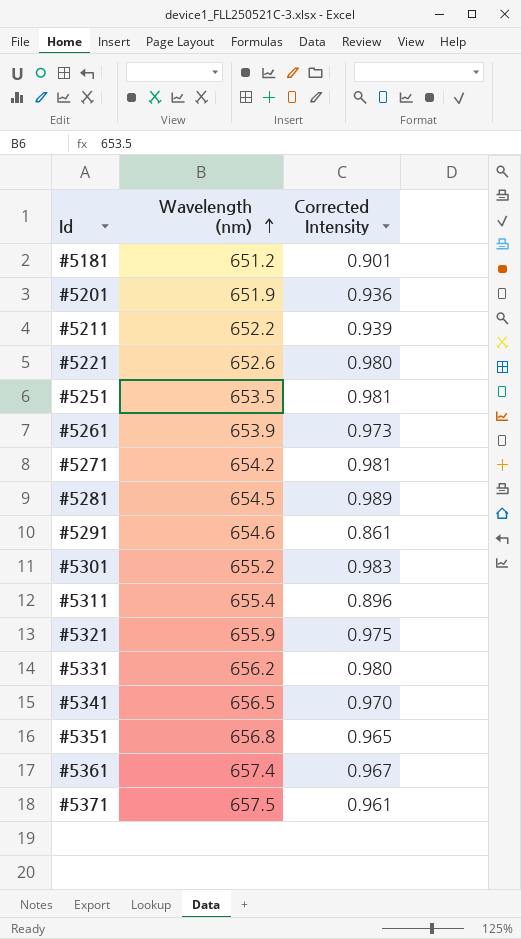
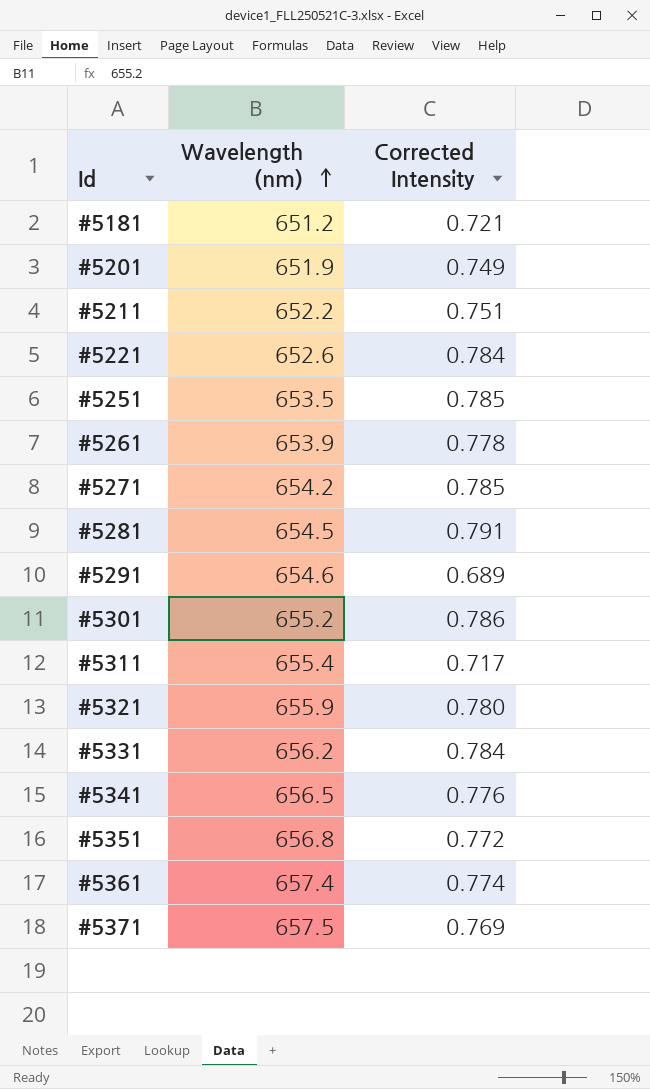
#5181 | Corrected Intensity: 0.901 -> 0.721
#5201 | Corrected Intensity: 0.936 -> 0.749
#5211 | Corrected Intensity: 0.939 -> 0.751
#5221 | Corrected Intensity: 0.980 -> 0.784
#5251 | Corrected Intensity: 0.981 -> 0.785
#5261 | Corrected Intensity: 0.973 -> 0.778
#5271 | Corrected Intensity: 0.981 -> 0.785
#5281 | Corrected Intensity: 0.989 -> 0.791
#5291 | Corrected Intensity: 0.861 -> 0.689
#5301 | Corrected Intensity: 0.983 -> 0.786
#5311 | Corrected Intensity: 0.896 -> 0.717
#5321 | Corrected Intensity: 0.975 -> 0.780
#5331 | Corrected Intensity: 0.980 -> 0.784
#5341 | Corrected Intensity: 0.970 -> 0.776
#5351 | Corrected Intensity: 0.965 -> 0.772
#5361 | Corrected Intensity: 0.967 -> 0.774
#5371 | Corrected Intensity: 0.961 -> 0.769

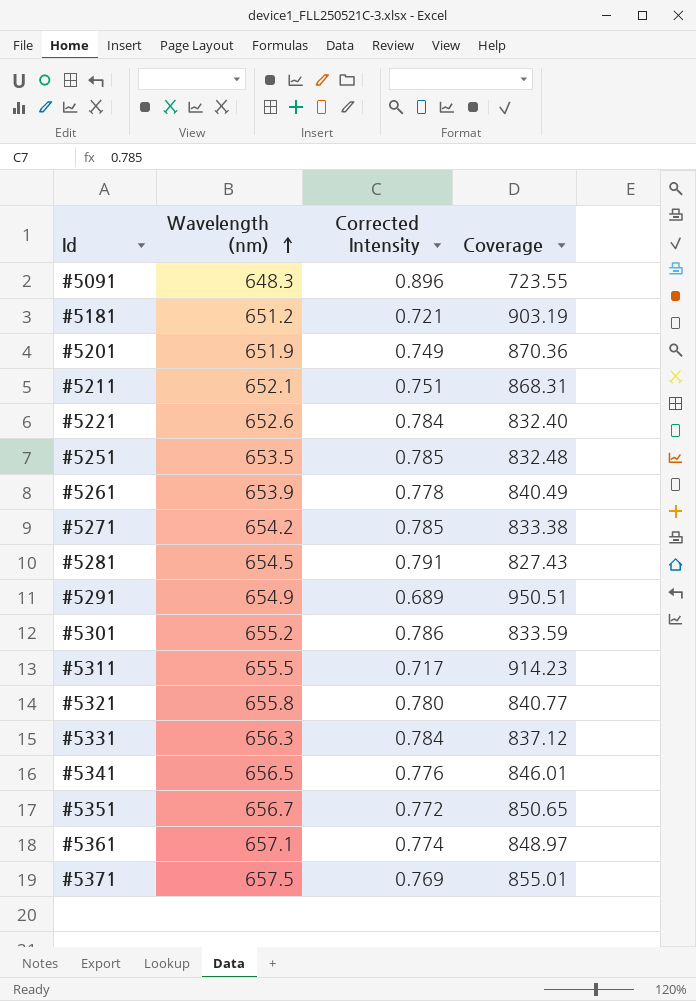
column Coverage | formula: none -> [Wavelength (nm)] / [Corrected Intensity]
row #5091: none -> 648.3 | 0.896 | 723.55
#5211 | Wavelength (nm): 652.2 -> 652.1
#5291 | Wavelength (nm): 654.6 -> 654.9
#5311 | Wavelength (nm): 655.4 -> 655.5
#5321 | Wavelength (nm): 655.9 -> 655.8
#5331 | Wavelength (nm): 656.2 -> 656.3
#5351 | Wavelength (nm): 656.8 -> 656.7
#5361 | Wavelength (nm): 657.4 -> 657.1

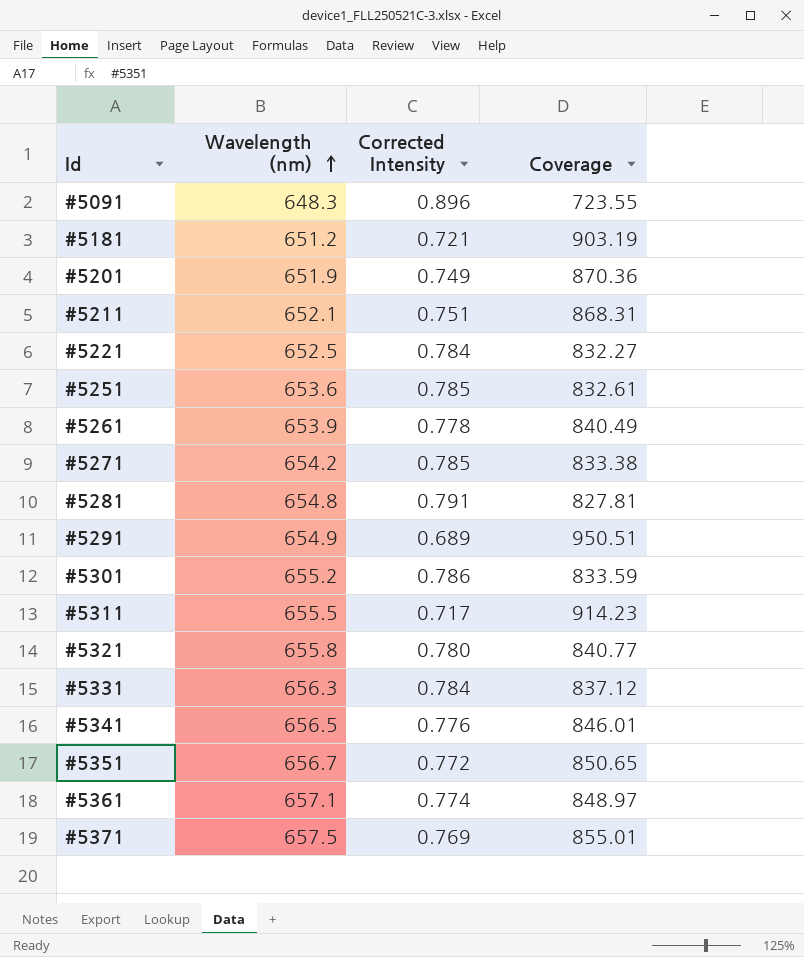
#5221 | Wavelength (nm): 652.6 -> 652.5
#5221 | Coverage: 832.40 -> 832.27
#5251 | Wavelength (nm): 653.5 -> 653.6
#5251 | Coverage: 832.48 -> 832.61
#5281 | Wavelength (nm): 654.5 -> 654.8
#5281 | Coverage: 827.43 -> 827.81

